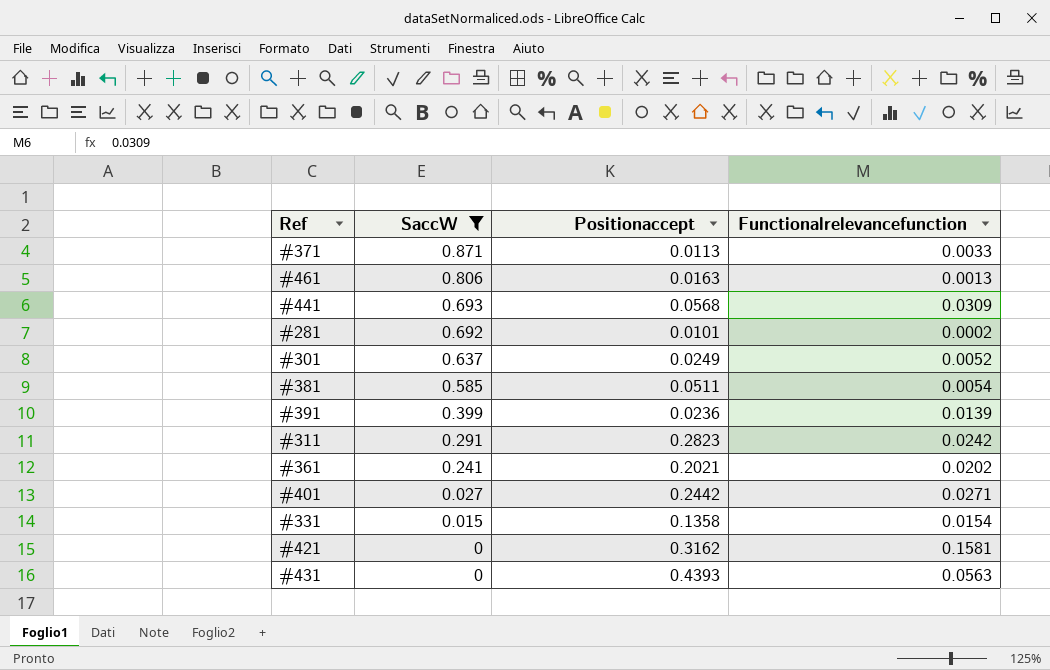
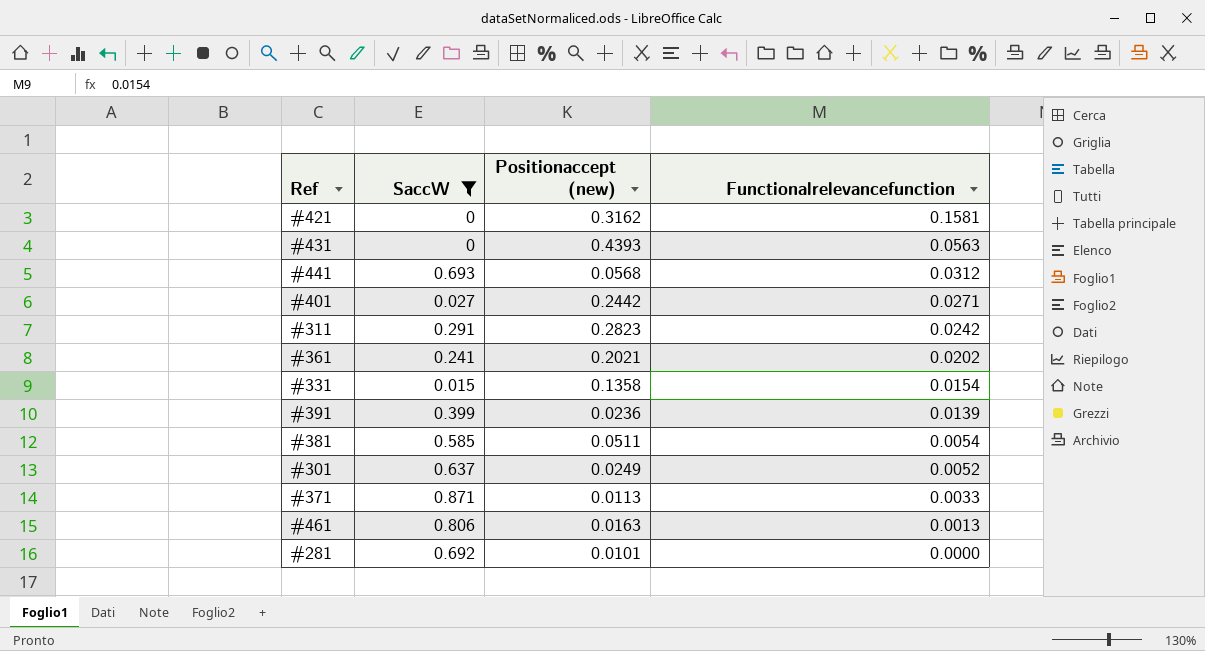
row order: SaccW descending -> Functionalrelevancefunction descending
column name: Positionaccept -> Positionaccept (new)
#441 | Functionalrelevancefunction: 0.0309 -> 0.0312
#281 | Functionalrelevancefunction: 0.0002 -> 0.0000

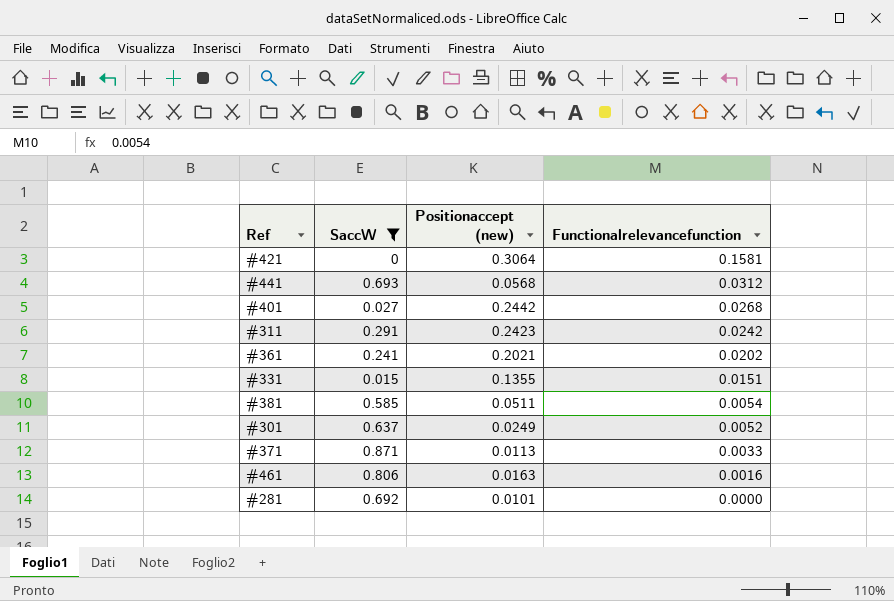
row #431: 0 | 0.4393 | 0.0563 -> none
row #391: 0.399 | 0.0236 | 0.0139 -> none
#421 | Positionaccept (new): 0.3162 -> 0.3064
#401 | Functionalrelevancefunction: 0.0271 -> 0.0268
#311 | Positionaccept (new): 0.2823 -> 0.2423
#331 | Positionaccept (new): 0.1358 -> 0.1355
#331 | Functionalrelevancefunction: 0.0154 -> 0.0151
#461 | Functionalrelevancefunction: 0.0013 -> 0.0016

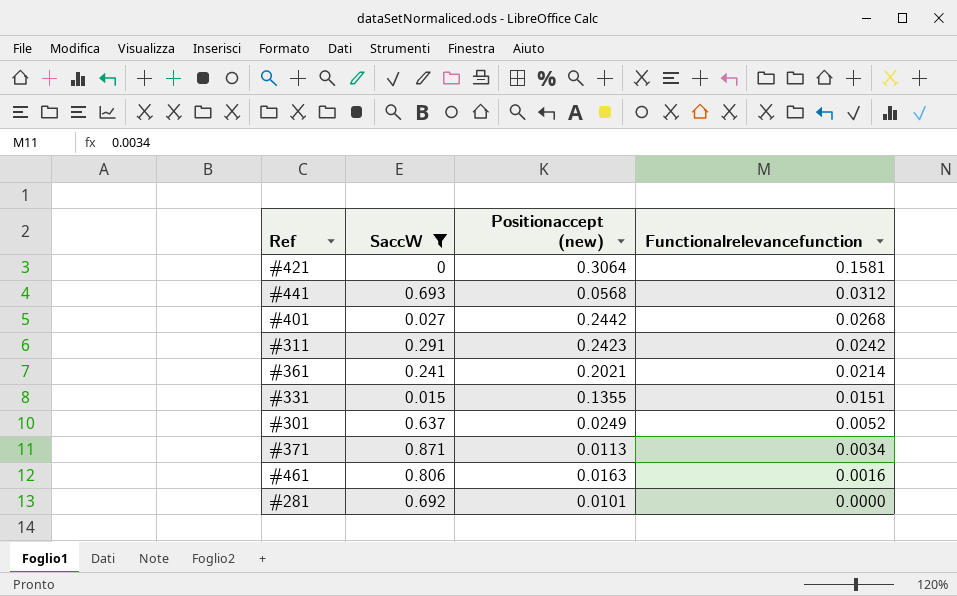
row #381: 0.585 | 0.0511 | 0.0054 -> none
#361 | Functionalrelevancefunction: 0.0202 -> 0.0214
#371 | Functionalrelevancefunction: 0.0033 -> 0.0034

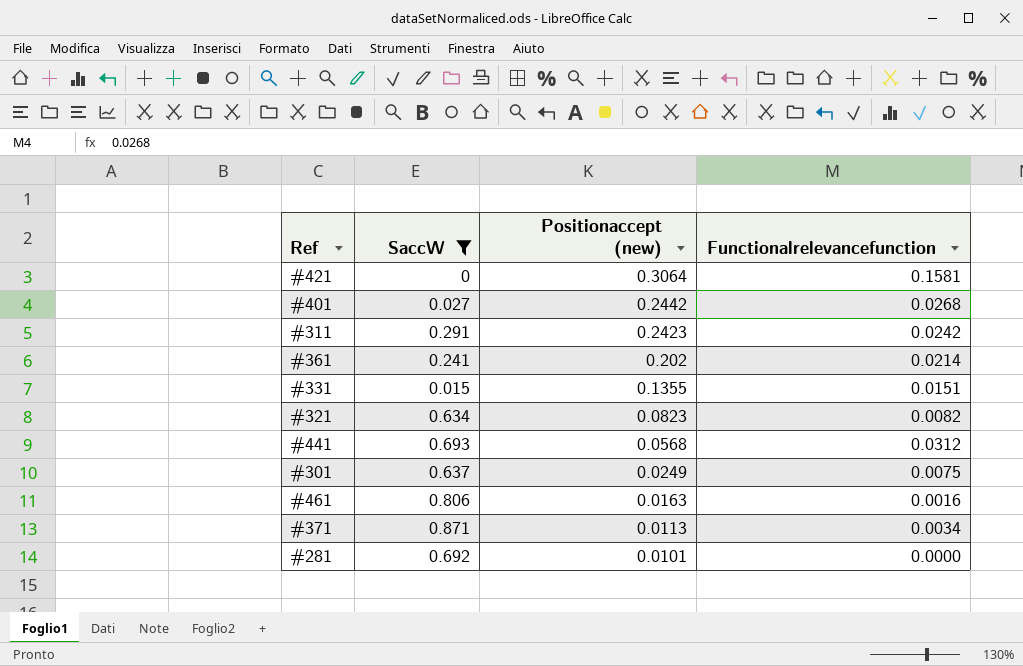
row order: Functionalrelevancefunction descending -> Positionaccept (new) descending
#361 | Positionaccept (new): 0.2021 -> 0.202
row #321: none -> 0.634 | 0.0823 | 0.0082
#301 | Functionalrelevancefunction: 0.0052 -> 0.0075

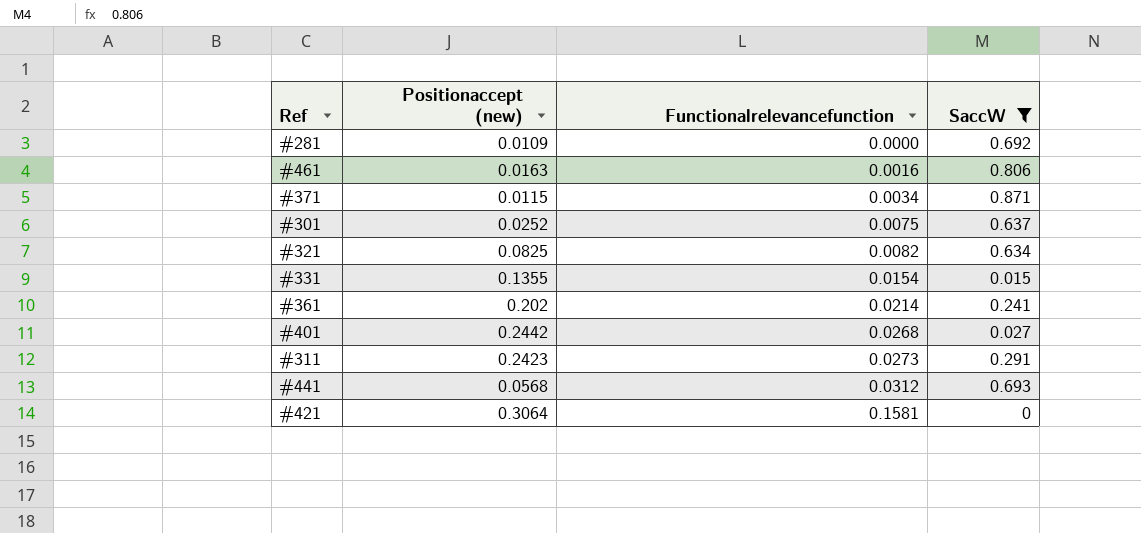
row order: Positionaccept (new) descending -> Functionalrelevancefunction ascending
column SaccW | position: 2 -> 4
#281 | Positionaccept (new): 0.0101 -> 0.0109
#371 | Positionaccept (new): 0.0113 -> 0.0115
#301 | Positionaccept (new): 0.0249 -> 0.0252
#321 | Positionaccept (new): 0.0823 -> 0.0825
#331 | Functionalrelevancefunction: 0.0151 -> 0.0154
#311 | Functionalrelevancefunction: 0.0242 -> 0.0273

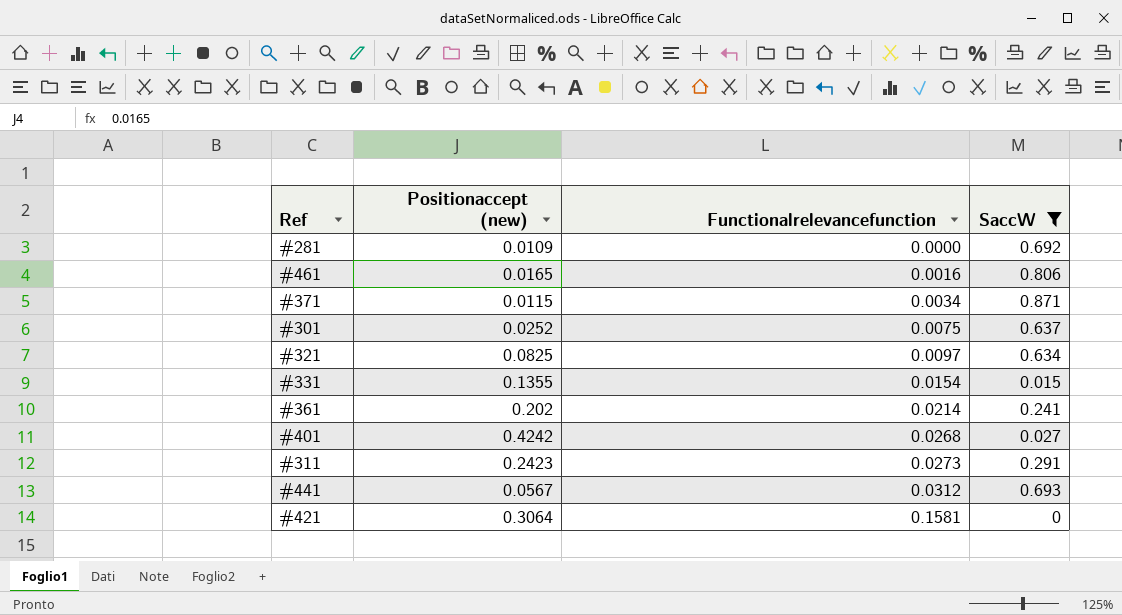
#461 | Positionaccept (new): 0.0163 -> 0.0165
#321 | Functionalrelevancefunction: 0.0082 -> 0.0097
#401 | Positionaccept (new): 0.2442 -> 0.4242
#441 | Positionaccept (new): 0.0568 -> 0.0567

